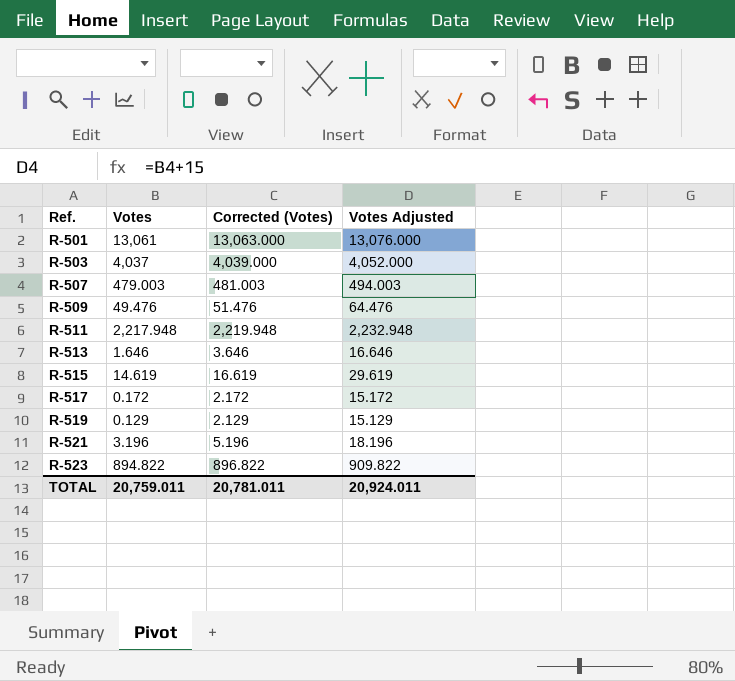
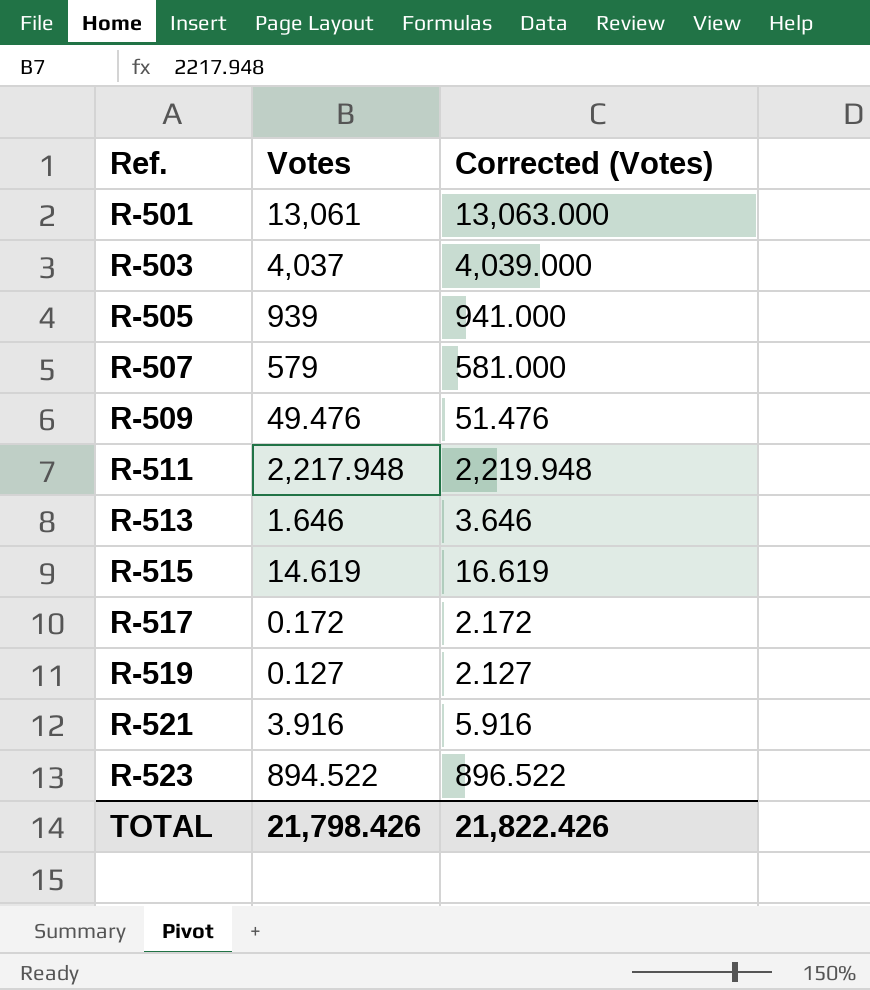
column Votes Adjusted | formula: [Votes] + 15 -> none
row R-505: none -> 939 | 941.000
R-507 | Votes: 479.003 -> 579
R-507 | Corrected (Votes): 481.003 -> 581.000
R-519 | Votes: 0.129 -> 0.127
R-519 | Corrected (Votes): 2.129 -> 2.127
R-521 | Votes: 3.196 -> 3.916
R-521 | Corrected (Votes): 5.196 -> 5.916
R-523 | Votes: 894.822 -> 894.522
R-523 | Corrected (Votes): 896.822 -> 896.522
TOTAL | Votes: 20,759.011 -> 21,798.426
TOTAL | Corrected (Votes): 20,781.011 -> 21,822.426

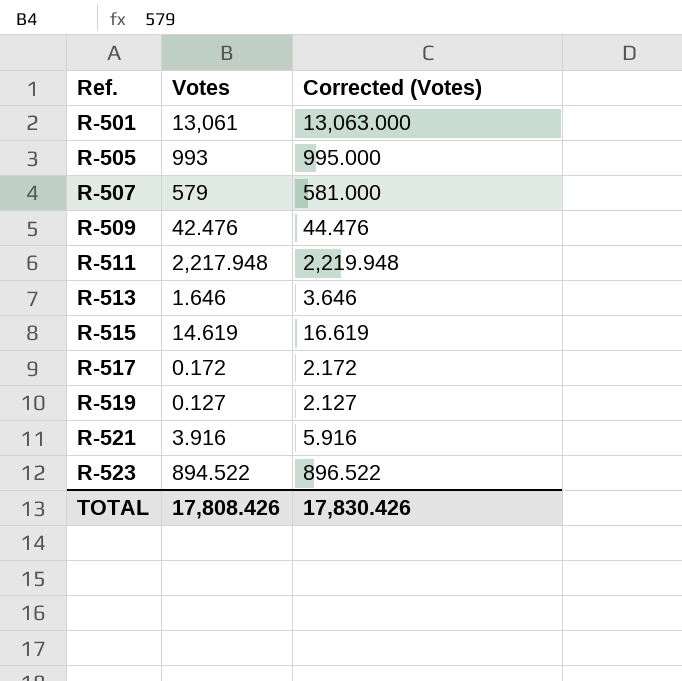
row R-503: 4,037 | 4,039.000 -> none
R-505 | Votes: 939 -> 993
R-505 | Corrected (Votes): 941.000 -> 995.000
R-509 | Votes: 49.476 -> 42.476
R-509 | Corrected (Votes): 51.476 -> 44.476
TOTAL | Votes: 21,798.426 -> 17,808.426
TOTAL | Corrected (Votes): 21,822.426 -> 17,830.426

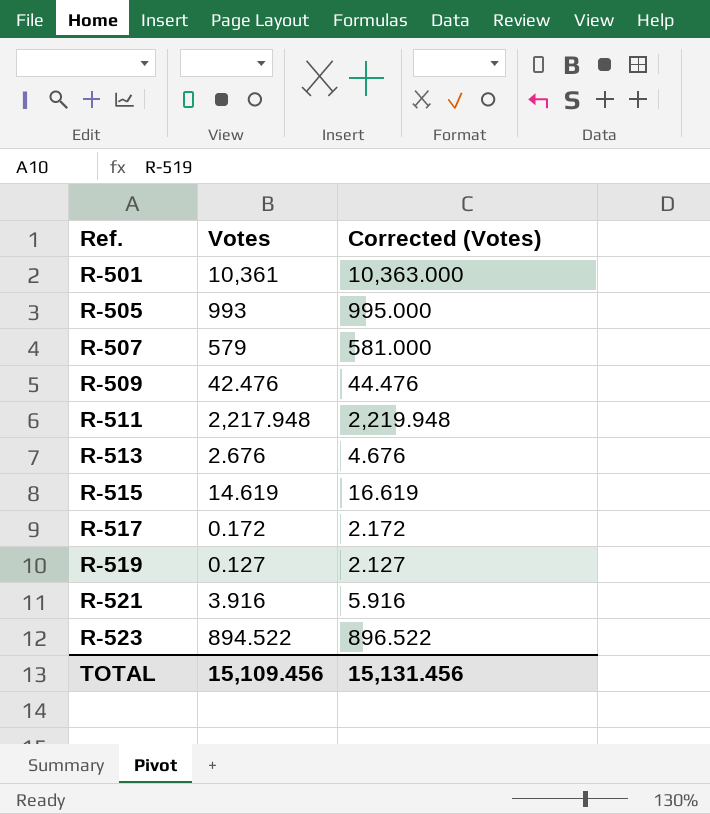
R-501 | Votes: 13,061 -> 10,361
R-501 | Corrected (Votes): 13,063.000 -> 10,363.000
R-513 | Votes: 1.646 -> 2.676
R-513 | Corrected (Votes): 3.646 -> 4.676
TOTAL | Votes: 17,808.426 -> 15,109.456
TOTAL | Corrected (Votes): 17,830.426 -> 15,131.456

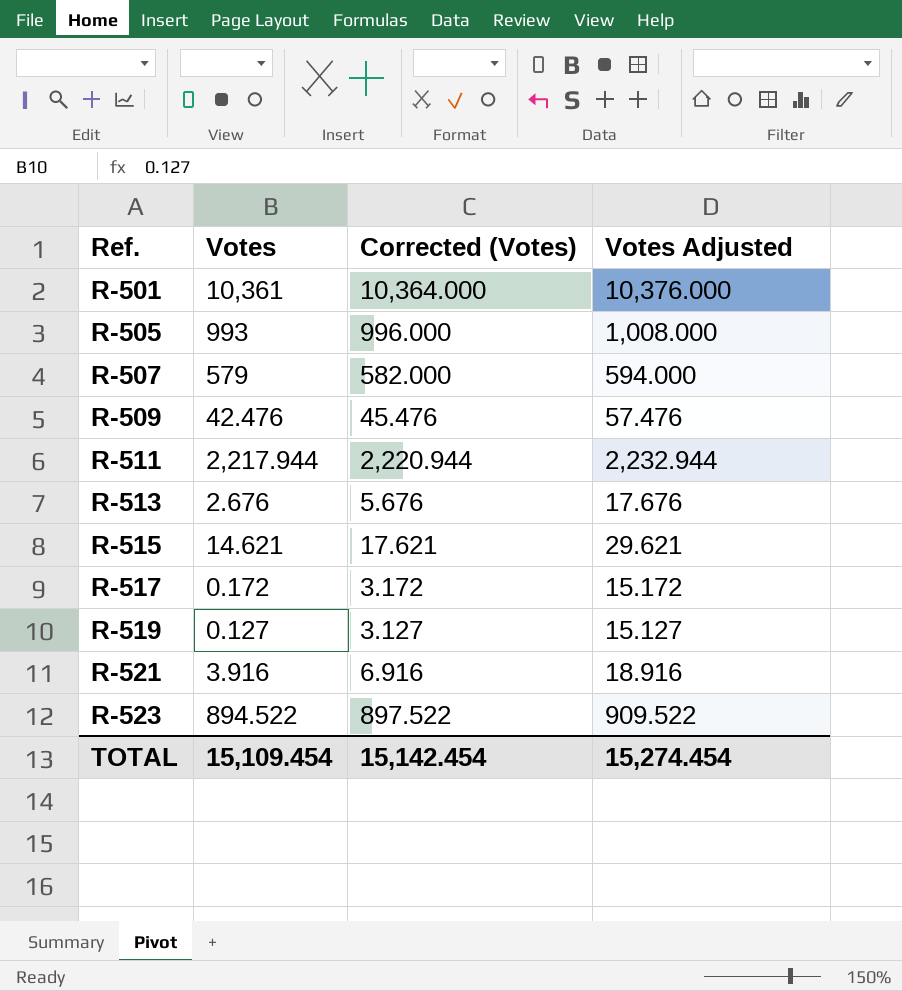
column Corrected (Votes) | formula: [Votes] + 2 -> [Votes] + 3
column Votes Adjusted | formula: none -> [Votes] + 15
R-511 | Votes: 2,217.948 -> 2,217.944
R-515 | Votes: 14.619 -> 14.621
TOTAL | Votes: 15,109.456 -> 15,109.454
TOTAL | Corrected (Votes): 15,131.456 -> 15,142.454

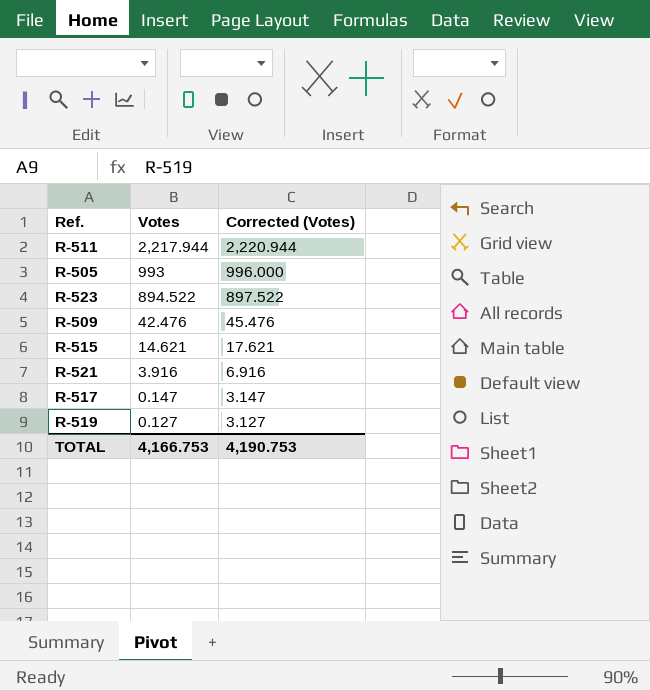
row order: Ref. ascending -> Votes descending
column Votes Adjusted | formula: [Votes] + 15 -> none
row R-501: 10,361 | 10,364.000 | 10,376.000 -> none
row R-507: 579 | 582.000 | 594.000 -> none
row R-513: 2.676 | 5.676 | 17.676 -> none
R-517 | Votes: 0.172 -> 0.147
R-517 | Corrected (Votes): 3.172 -> 3.147
TOTAL | Votes: 15,109.454 -> 4,166.753
TOTAL | Corrected (Votes): 15,142.454 -> 4,190.753

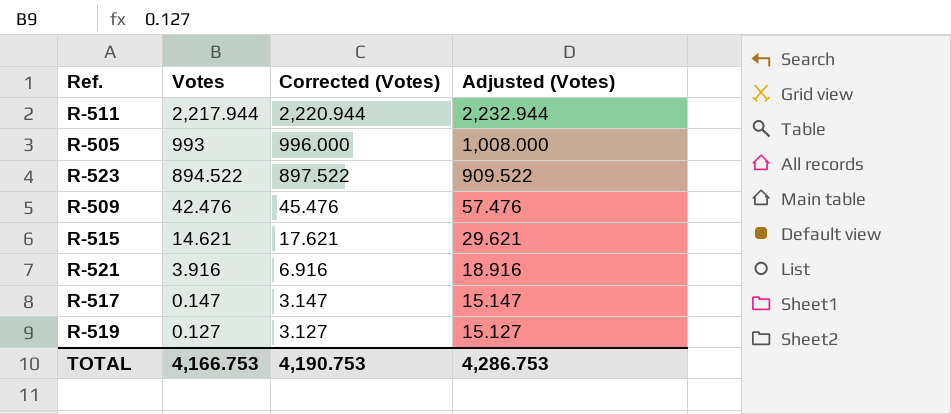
column Adjusted (Votes) | formula: none -> [Votes] + 15

